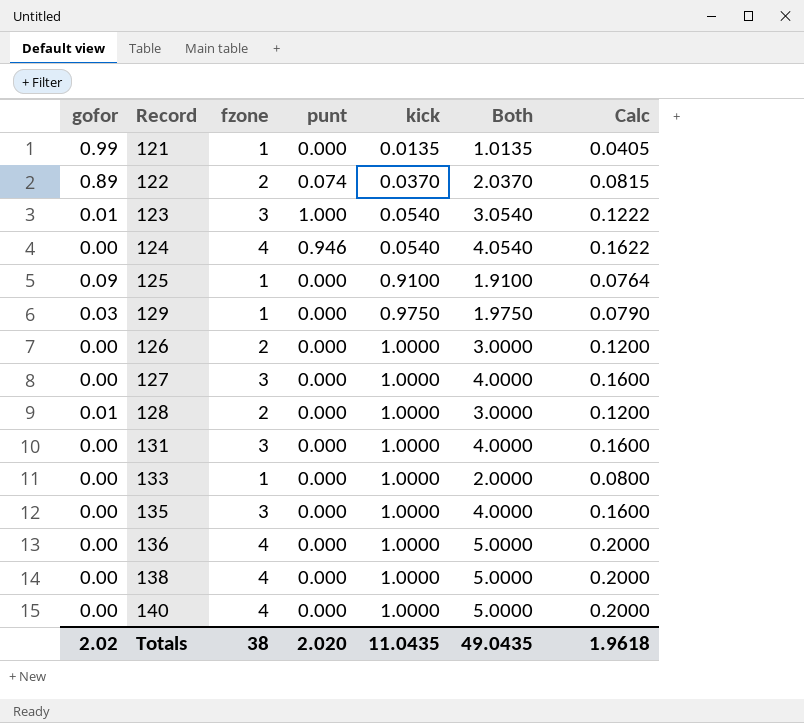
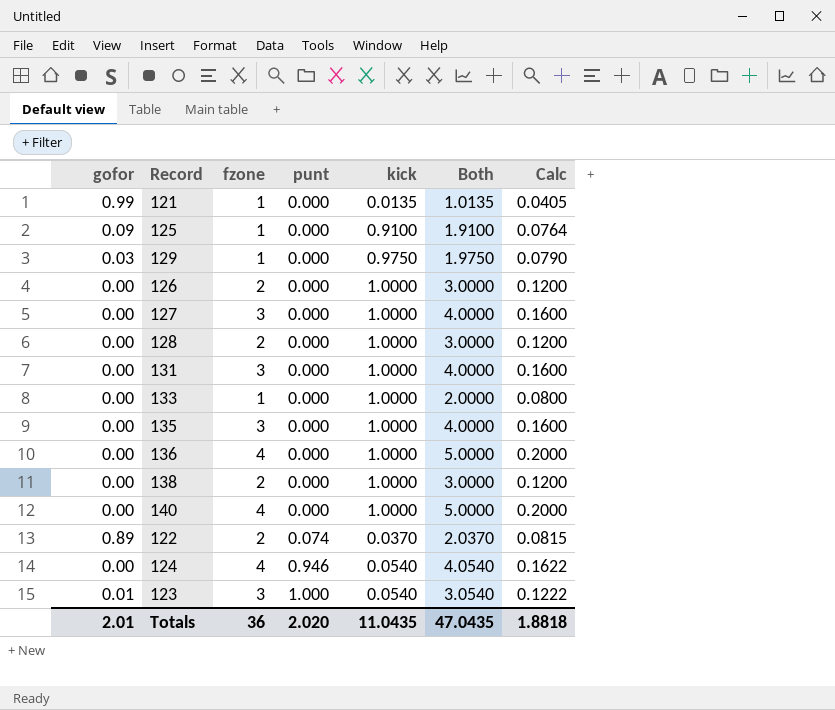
row order: kick ascending -> punt ascending
128 | gofor: 0.01 -> 0.00
138 | fzone: 4 -> 2
138 | Both: 5.0000 -> 3.0000
138 | Calc: 0.2000 -> 0.1200
Totals | gofor: 2.02 -> 2.01
Totals | fzone: 38 -> 36
Totals | Both: 49.0435 -> 47.0435
Totals | Calc: 1.9618 -> 1.8818

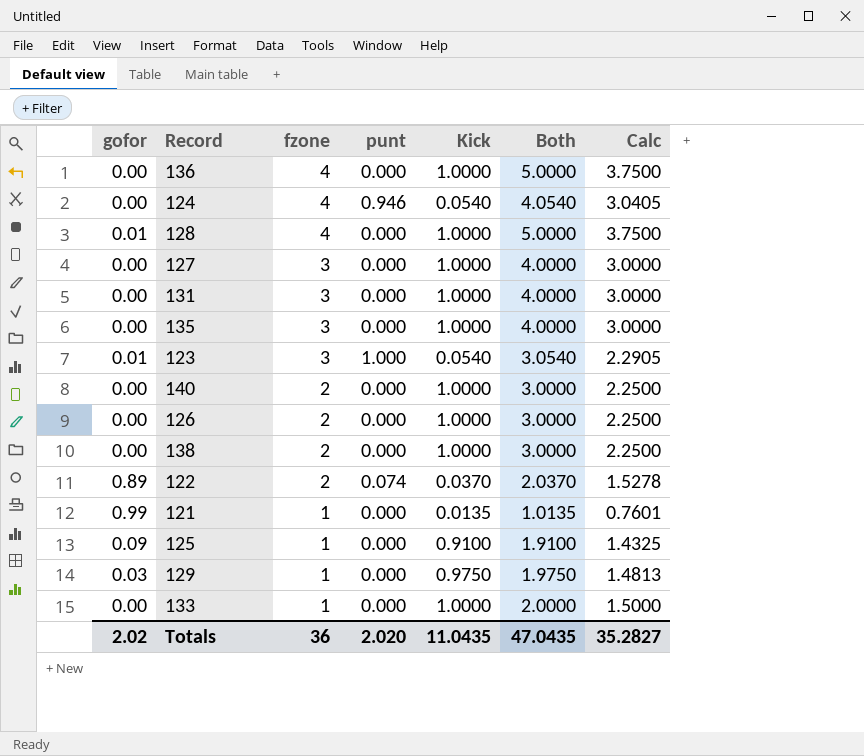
row order: punt ascending -> fzone descending
column name: kick -> Kick
column Calc | formula: [Both] * 0.04 -> [Both] * 0.75
128 | gofor: 0.00 -> 0.01
128 | fzone: 2 -> 4
128 | Both: 3.0000 -> 5.0000
140 | fzone: 4 -> 2
140 | Both: 5.0000 -> 3.0000
Totals | gofor: 2.01 -> 2.02
Totals | Calc: 1.8818 -> 35.2827

